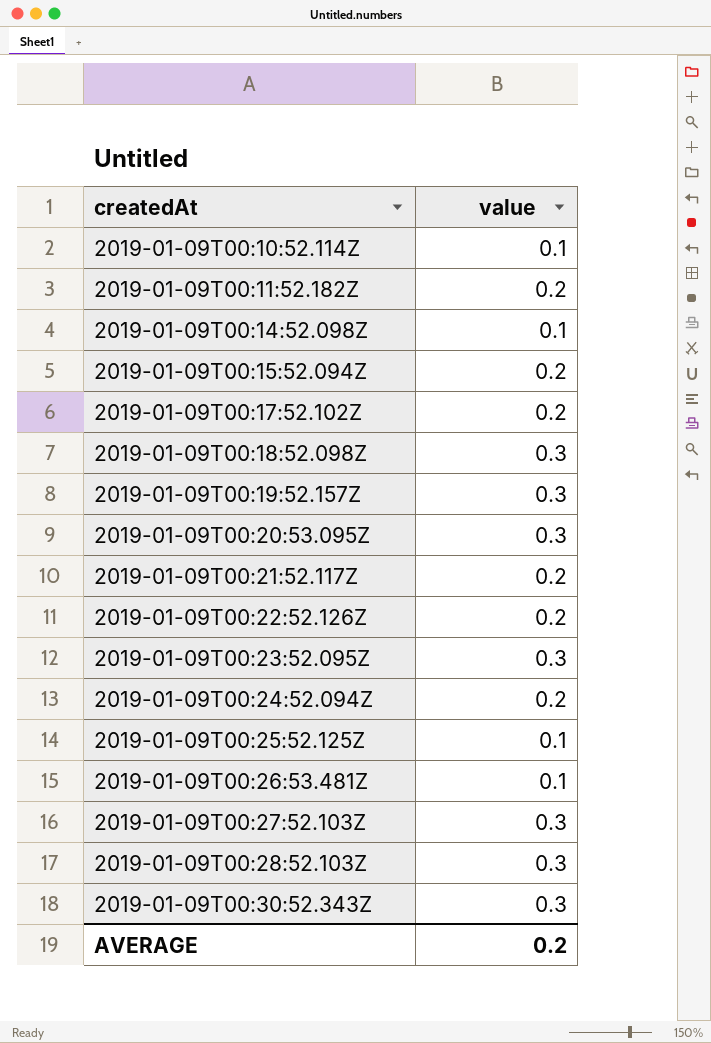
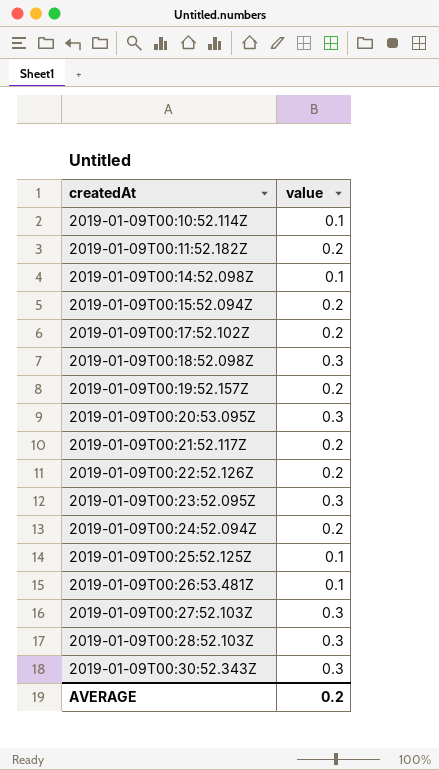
2019-01-09T00:19:52.157Z | value: 0.3 -> 0.2

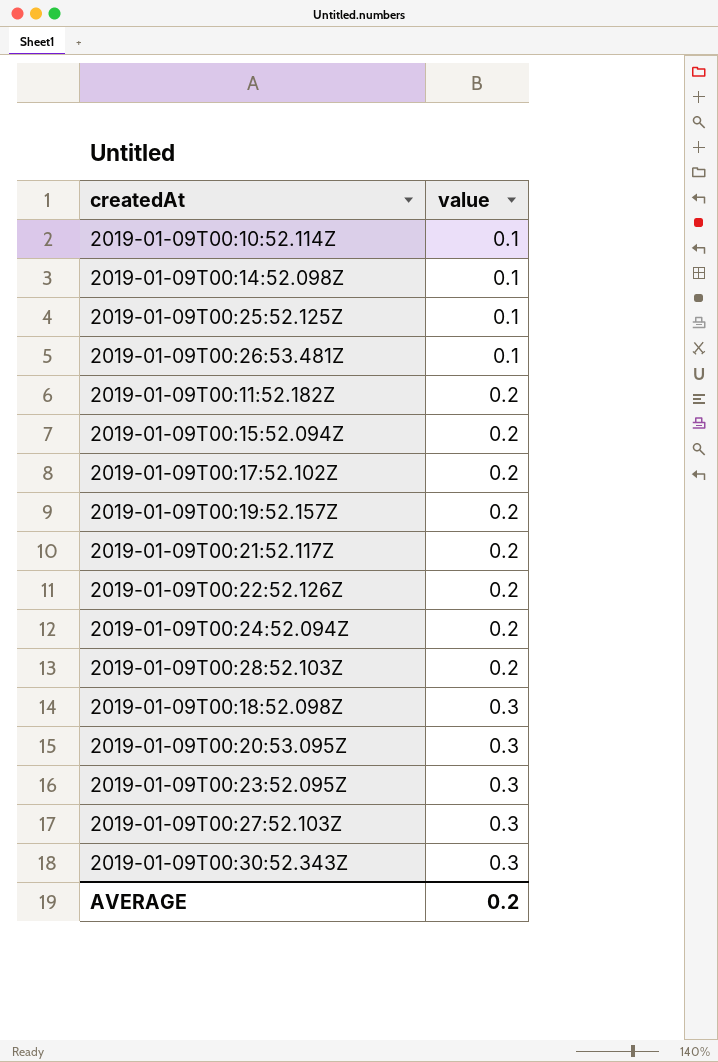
row order: createdAt ascending -> value ascending
2019-01-09T00:28:52.103Z | value: 0.3 -> 0.2

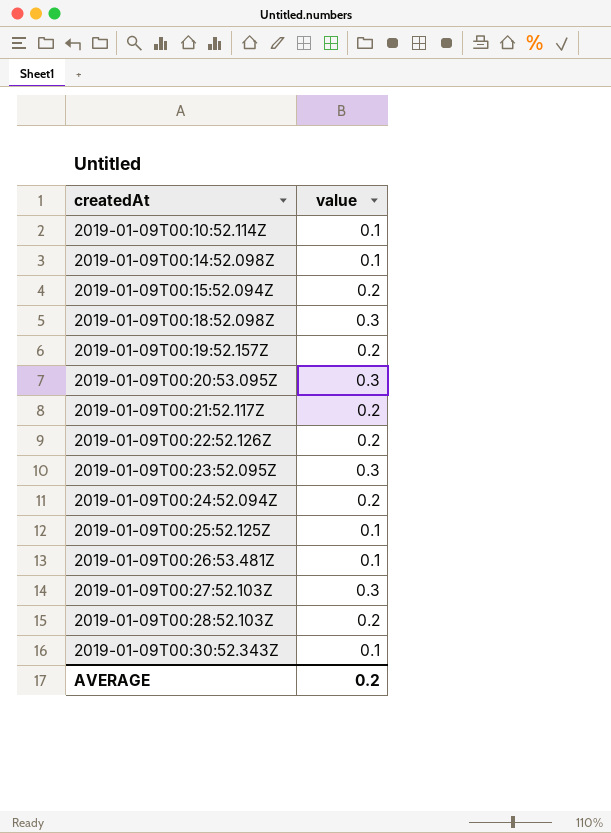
row order: value ascending -> createdAt ascending
row 2019-01-09T00:11:52.182Z: 0.2 -> none
row 2019-01-09T00:17:52.102Z: 0.2 -> none
2019-01-09T00:30:52.343Z | value: 0.3 -> 0.1

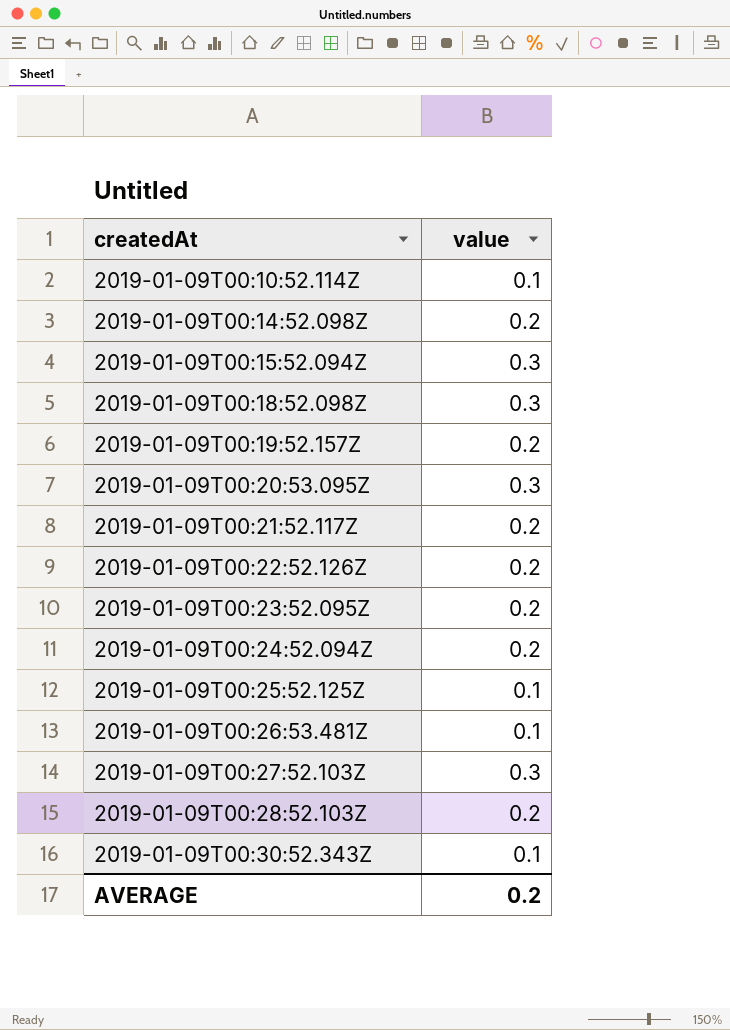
2019-01-09T00:14:52.098Z | value: 0.1 -> 0.2
2019-01-09T00:15:52.094Z | value: 0.2 -> 0.3
2019-01-09T00:23:52.095Z | value: 0.3 -> 0.2

